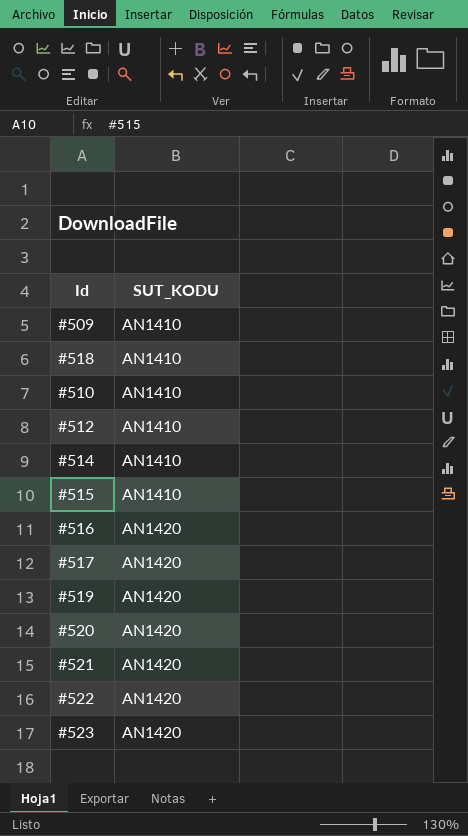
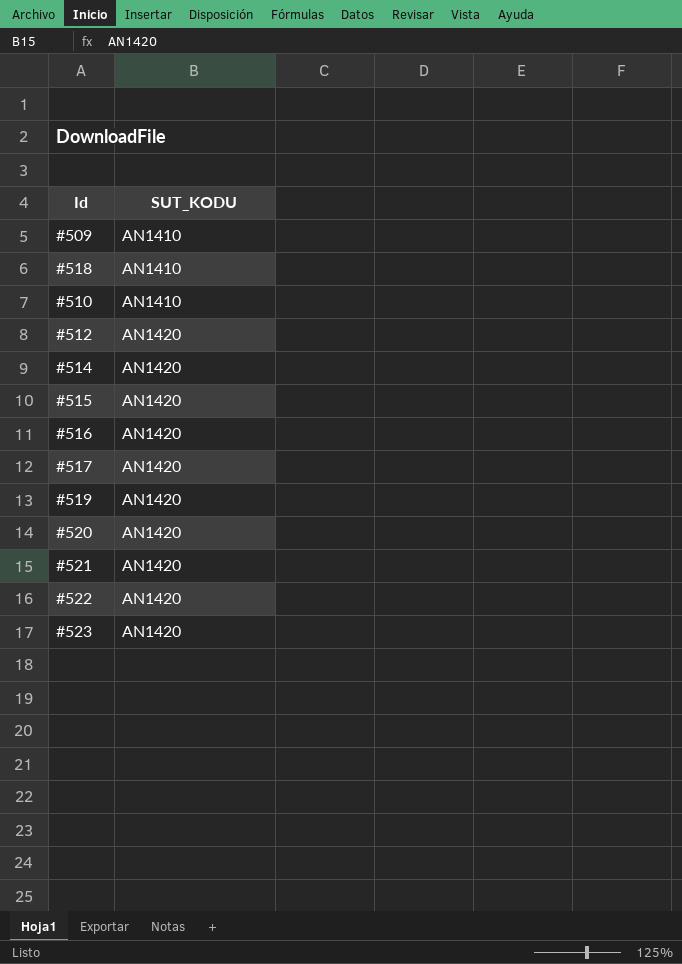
#512 | SUT_KODU: AN1410 -> AN1420
#514 | SUT_KODU: AN1410 -> AN1420
#515 | SUT_KODU: AN1410 -> AN1420

